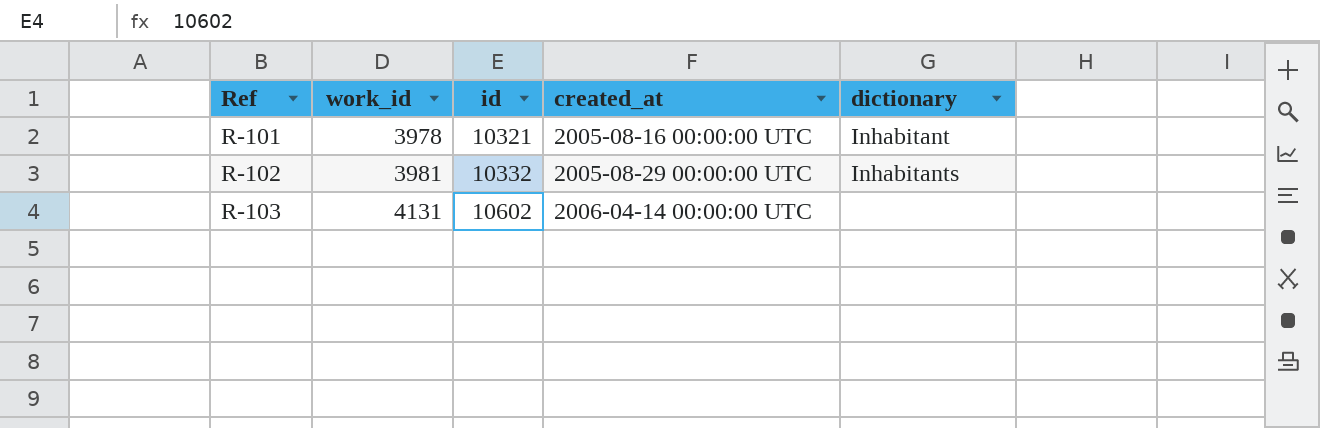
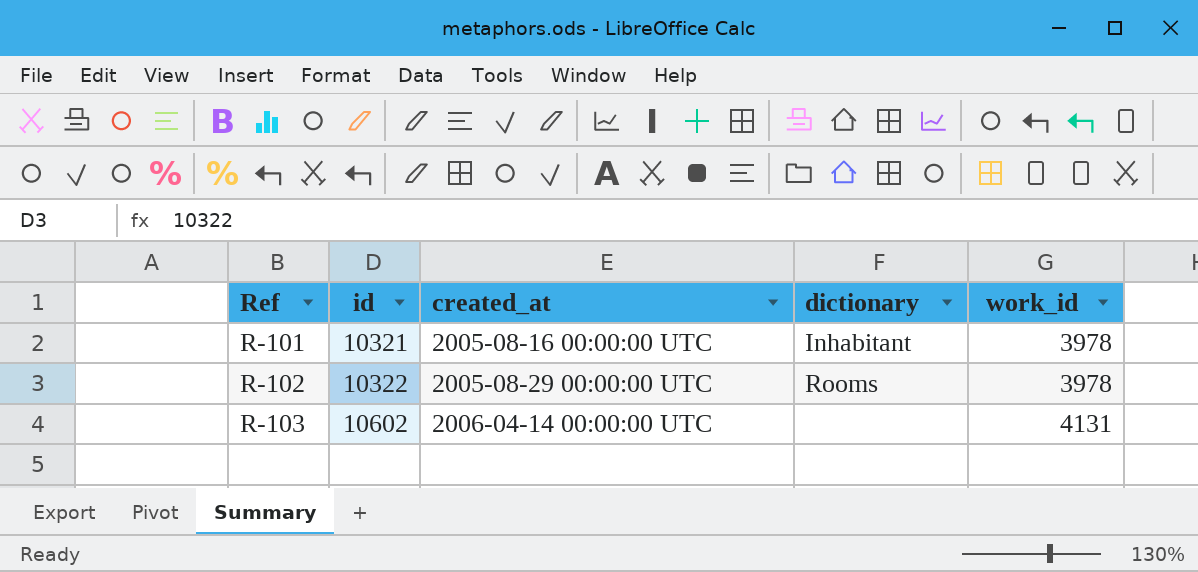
column work_id | position: 2 -> 5
R-102 | id: 10332 -> 10322
R-102 | dictionary: Inhabitants -> Rooms
R-102 | work_id: 3981 -> 3978

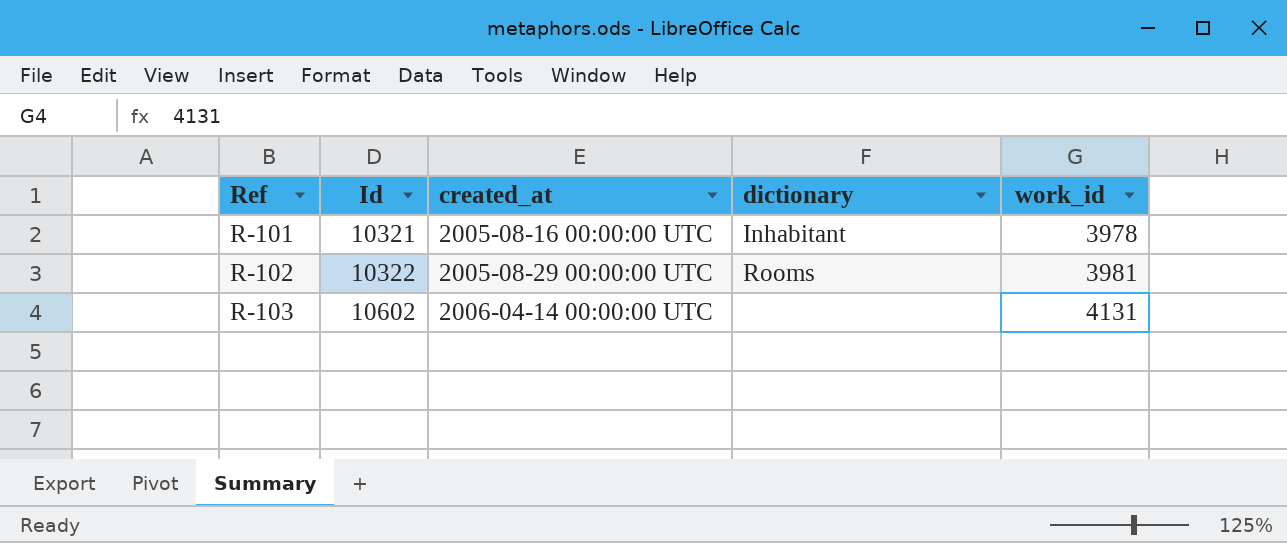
column name: id -> Id
R-102 | work_id: 3978 -> 3981

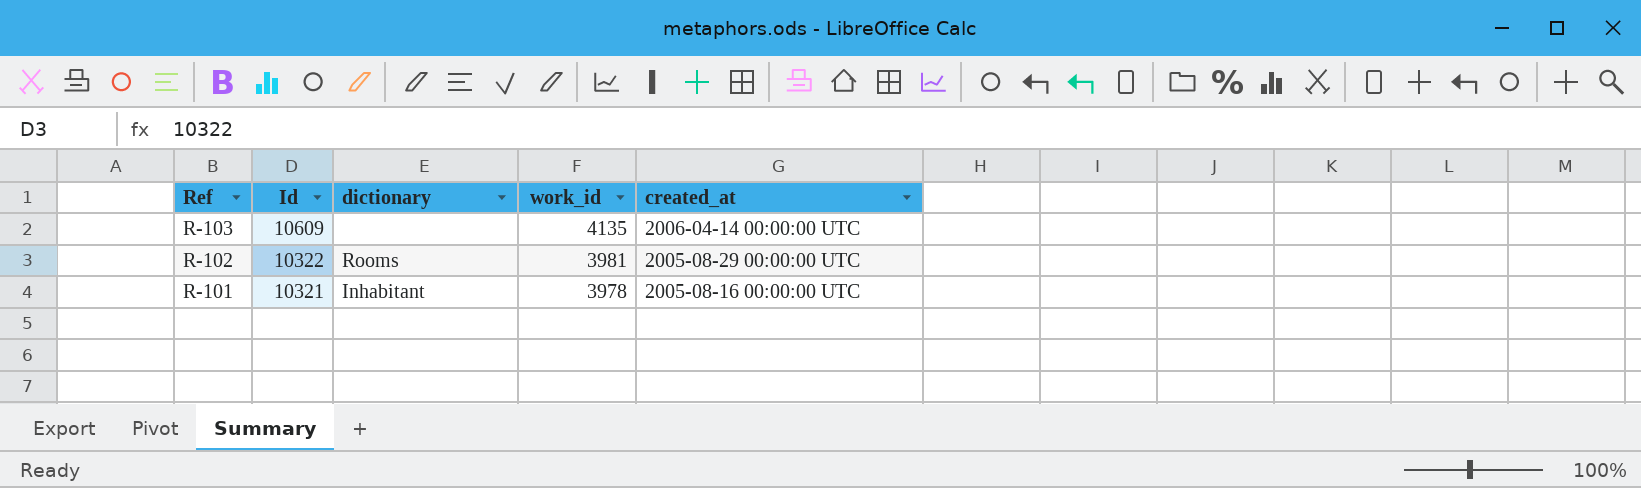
row order: Ref ascending -> Ref descending
column created_at | position: 3 -> 5
R-103 | Id: 10602 -> 10609
R-103 | work_id: 4131 -> 4135

